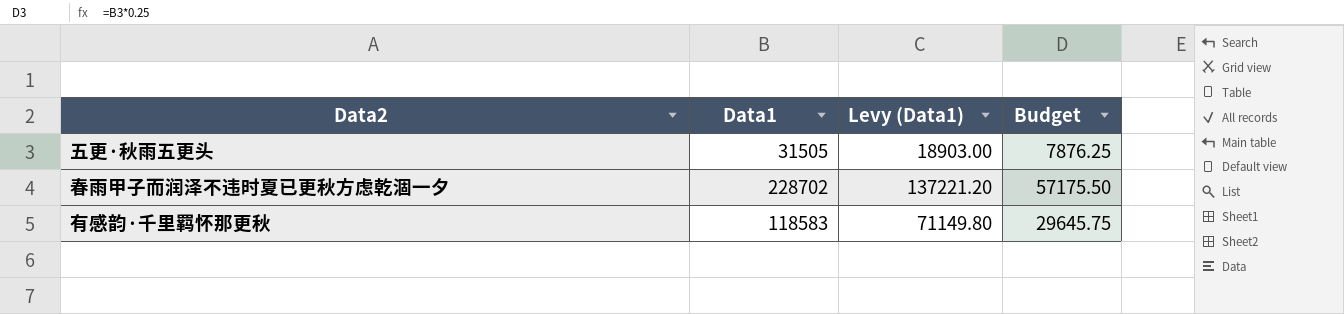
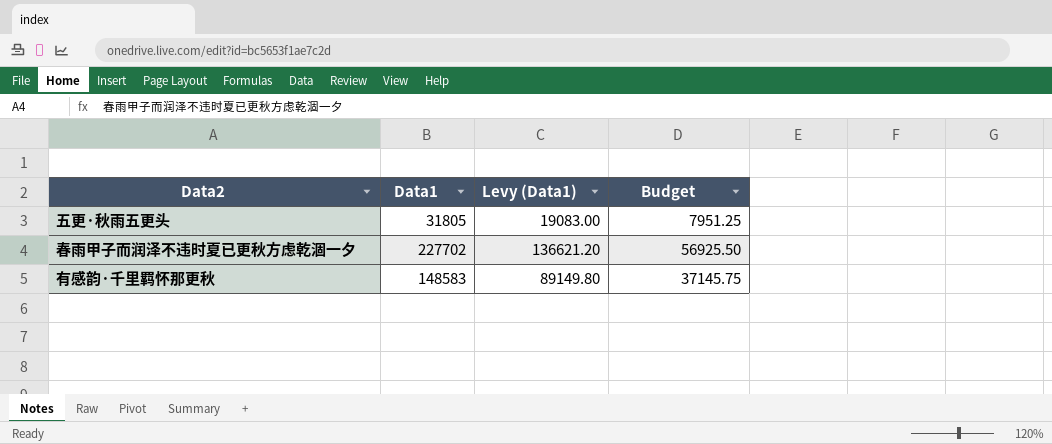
五更·秋雨五更头 | Data1: 31505 -> 31805
五更·秋雨五更头 | Levy (Data1): 18903.00 -> 19083.00
五更·秋雨五更头 | Budget: 7876.25 -> 7951.25
春雨甲子而润泽不违时夏已更秋方虑乾涸一夕 | Data1: 228702 -> 227702
春雨甲子而润泽不违时夏已更秋方虑乾涸一夕 | Levy (Data1): 137221.20 -> 136621.20
春雨甲子而润泽不违时夏已更秋方虑乾涸一夕 | Budget: 57175.50 -> 56925.50
有感韵·千里羁怀那更秋 | Data1: 118583 -> 148583
有感韵·千里羁怀那更秋 | Levy (Data1): 71149.80 -> 89149.80
有感韵·千里羁怀那更秋 | Budget: 29645.75 -> 37145.75

